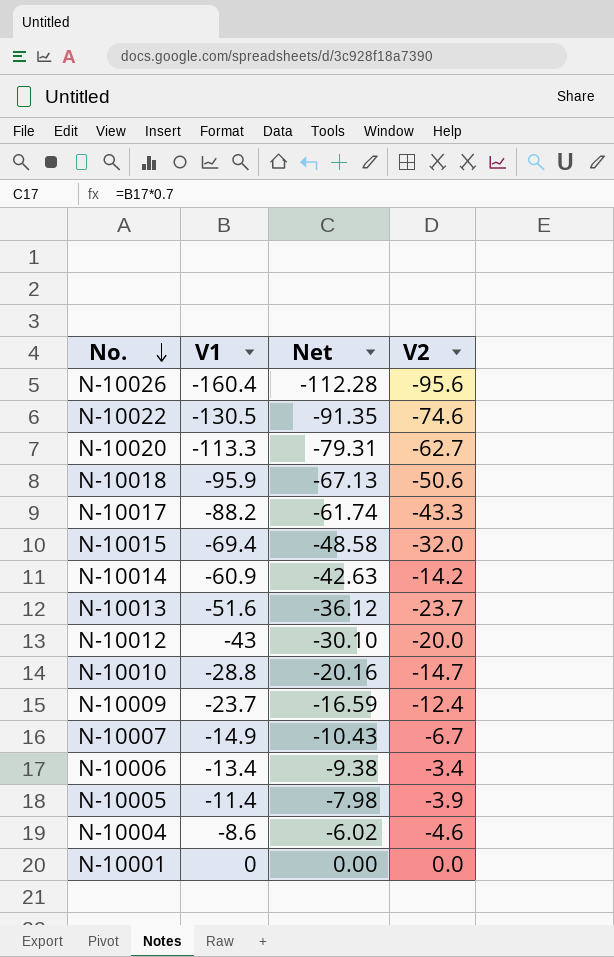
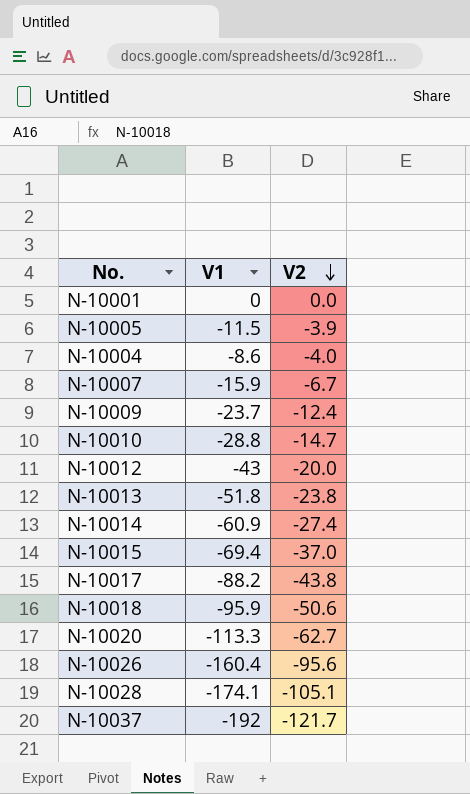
row order: No. descending -> V2 descending
column Net | formula: [V1] * 0.7 -> none
row N-10022: -130.5 | -91.35 | -74.6 -> none
row N-10006: -13.4 | -9.38 | -3.4 -> none
N-10005 | V1: -11.4 -> -11.5
N-10004 | V2: -4.6 -> -4.0
N-10007 | V1: -14.9 -> -15.9
N-10013 | V1: -51.6 -> -51.8
N-10013 | V2: -23.7 -> -23.8
N-10014 | V2: -14.2 -> -27.4
N-10015 | V2: -32.0 -> -37.0
N-10017 | V2: -43.3 -> -43.8
row N-10028: none -> -174.1 | -105.1
row N-10037: none -> -192 | -121.7

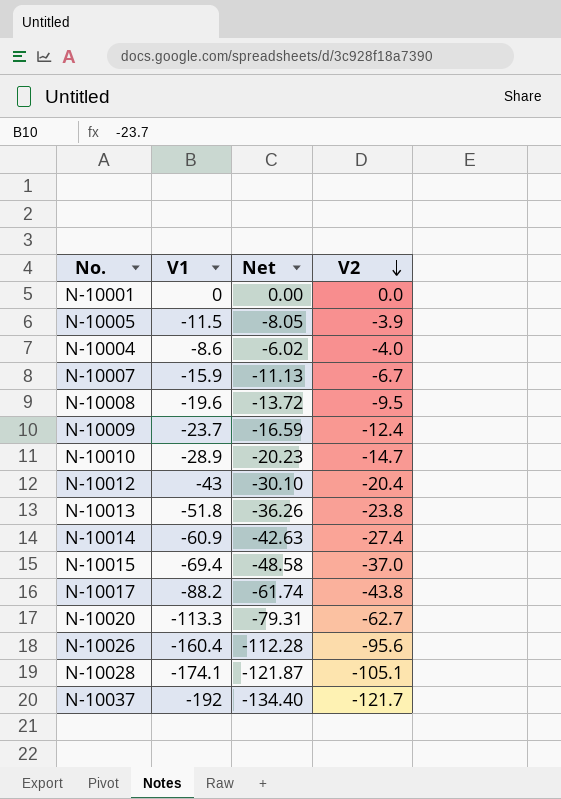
column Net | formula: none -> [V1] * 0.7
row N-10018: -95.9 | -50.6 -> none
row N-10008: none -> -19.6 | -13.72 | -9.5
N-10010 | V1: -28.8 -> -28.9
N-10012 | V2: -20.0 -> -20.4

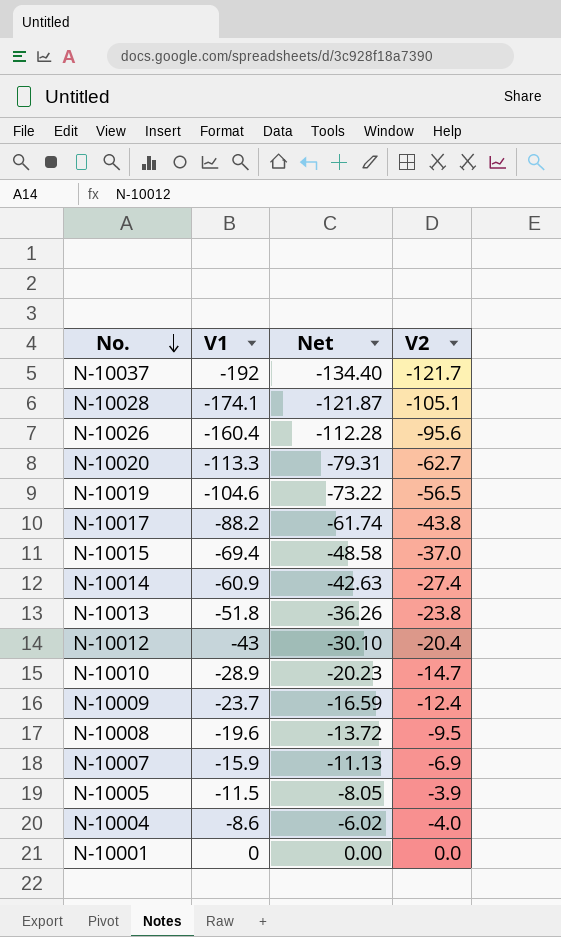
row order: V2 descending -> No. descending
row N-10019: none -> -104.6 | -73.22 | -56.5
N-10007 | V2: -6.7 -> -6.9

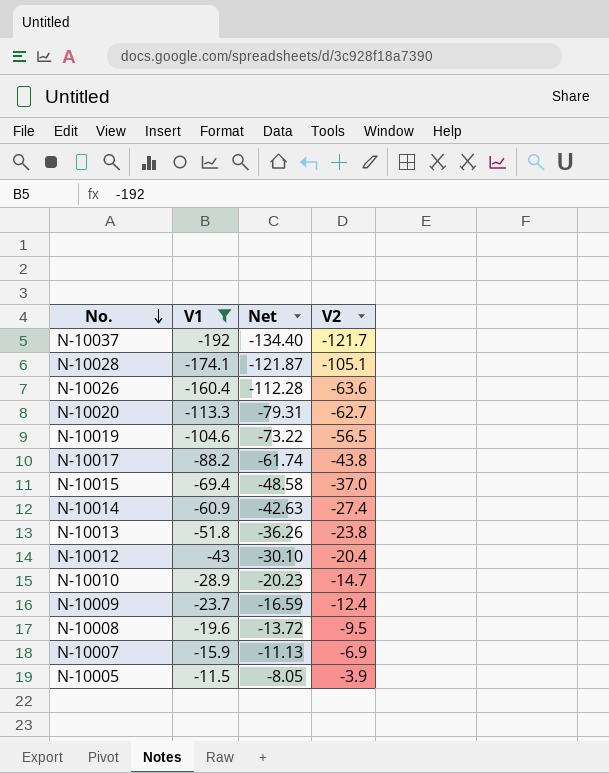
filter: none -> V1 <= -11.5
N-10026 | V2: -95.6 -> -63.6

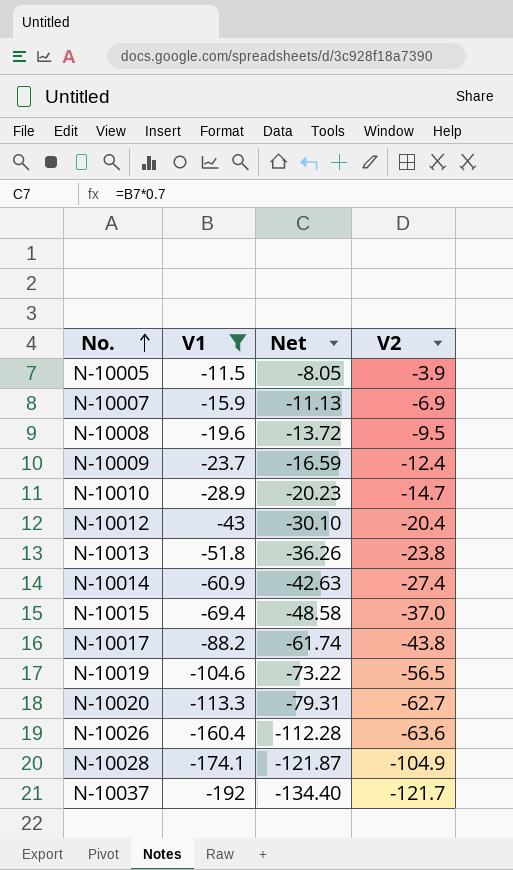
row order: No. descending -> No. ascending
N-10028 | V2: -105.1 -> -104.9

